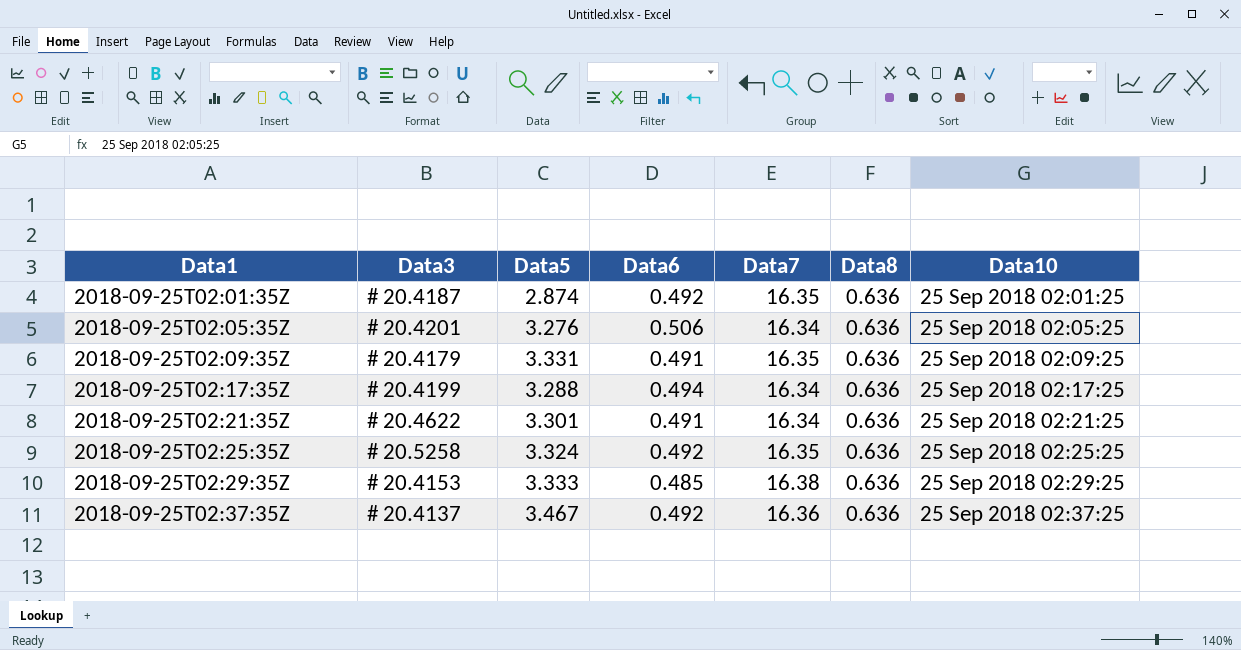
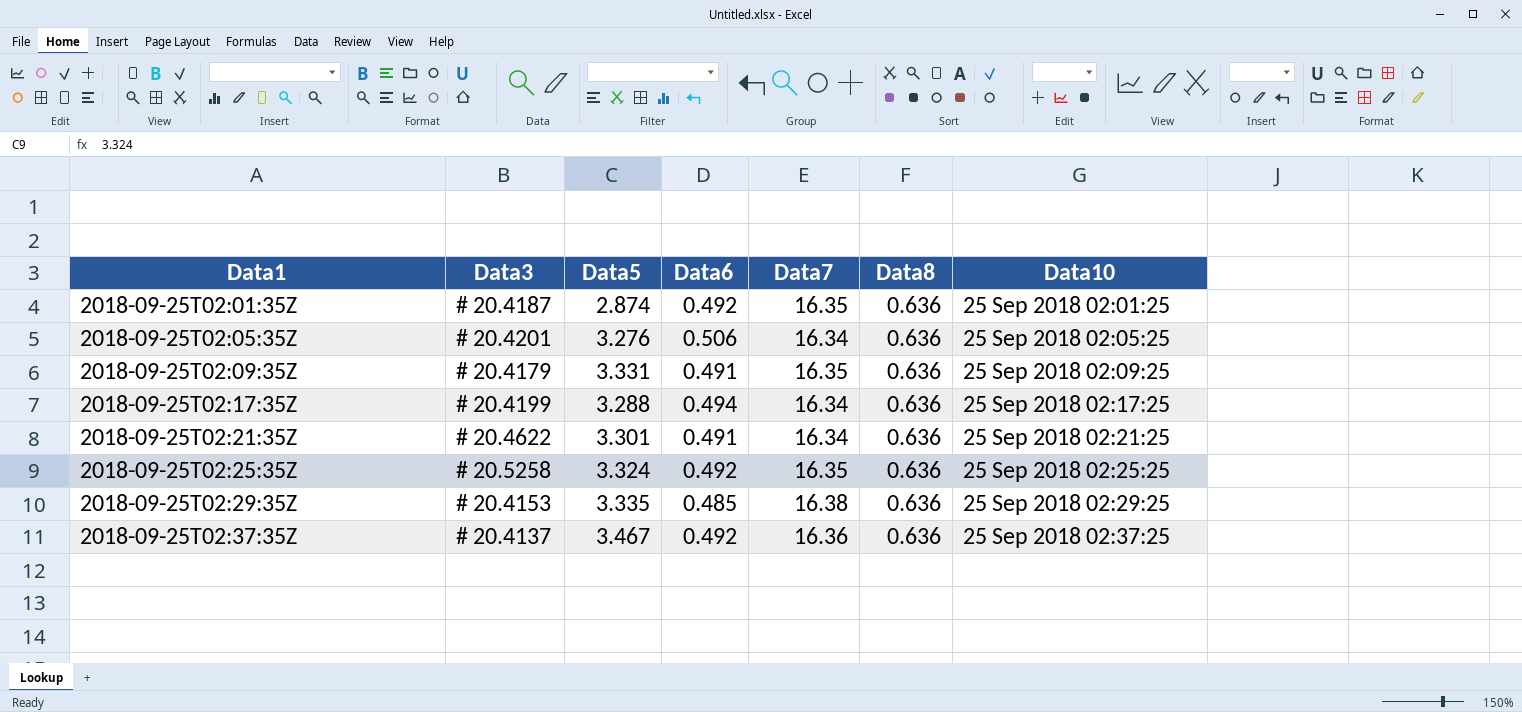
2018-09-25T02:29:35Z | Data5: 3.333 -> 3.335

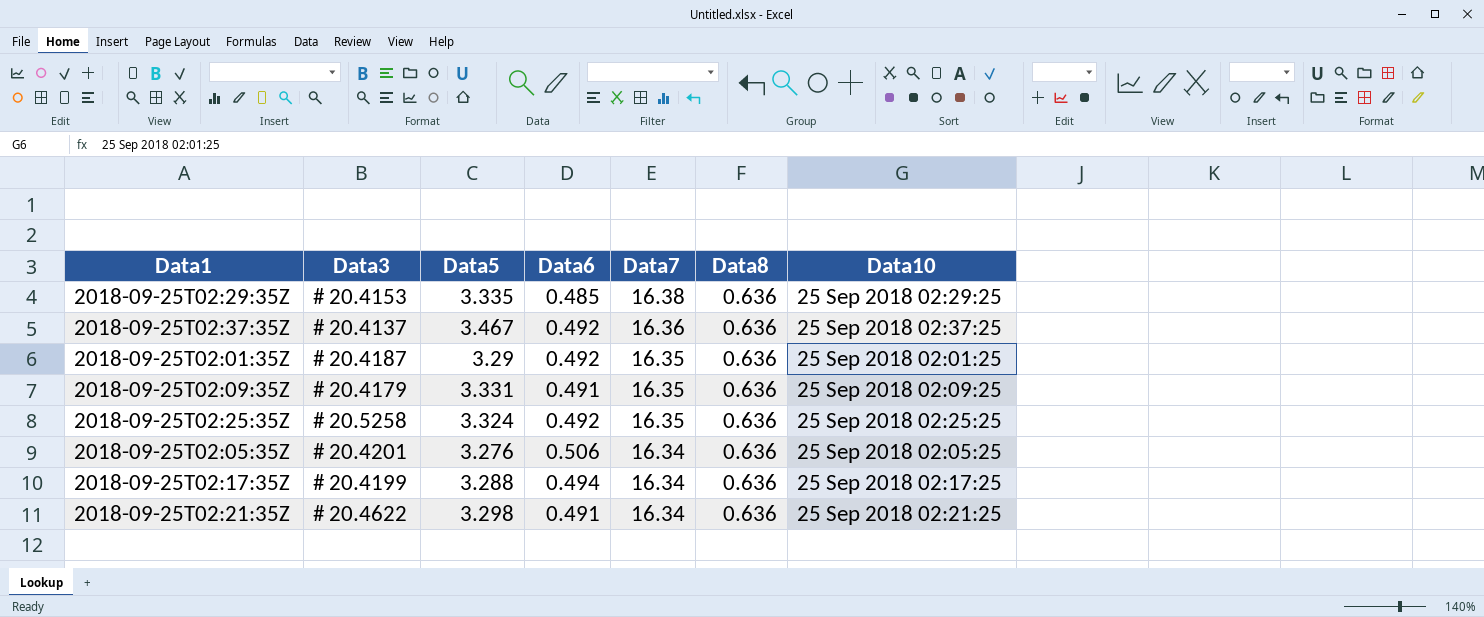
row order: Data1 ascending -> Data7 descending
2018-09-25T02:01:35Z | Data5: 2.874 -> 3.29
2018-09-25T02:21:35Z | Data5: 3.301 -> 3.298

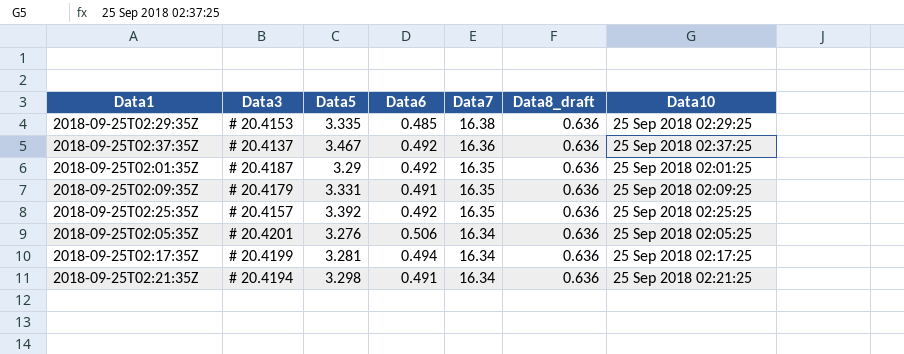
column name: Data8 -> Data8_draft
2018-09-25T02:25:35Z | Data3: # 20.5258 -> # 20.4157
2018-09-25T02:25:35Z | Data5: 3.324 -> 3.392
2018-09-25T02:17:35Z | Data5: 3.288 -> 3.281
2018-09-25T02:21:35Z | Data3: # 20.4622 -> # 20.4194

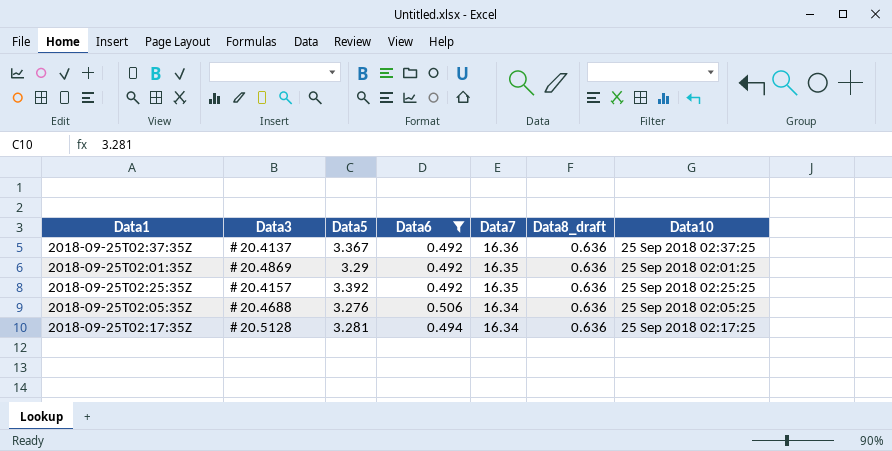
filter: none -> Data6 >= 0.492
2018-09-25T02:37:35Z | Data5: 3.467 -> 3.367
2018-09-25T02:01:35Z | Data3: # 20.4187 -> # 20.4869
2018-09-25T02:05:35Z | Data3: # 20.4201 -> # 20.4688
2018-09-25T02:17:35Z | Data3: # 20.4199 -> # 20.5128

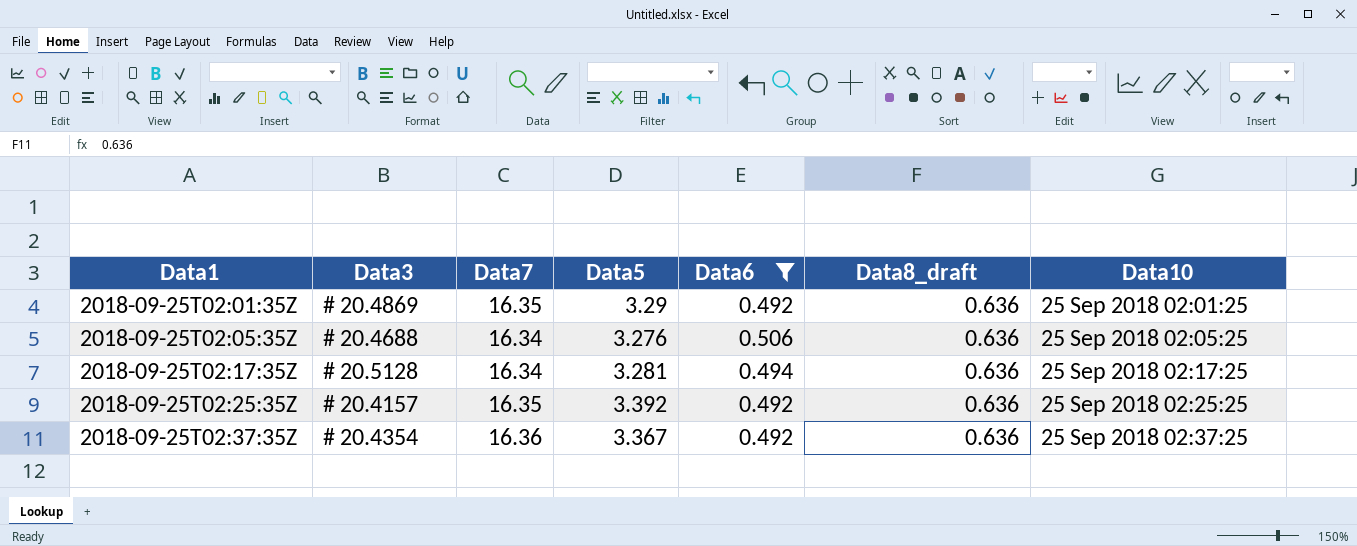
row order: Data7 descending -> Data1 ascending
column Data7 | position: 5 -> 3
2018-09-25T02:37:35Z | Data3: # 20.4137 -> # 20.4354

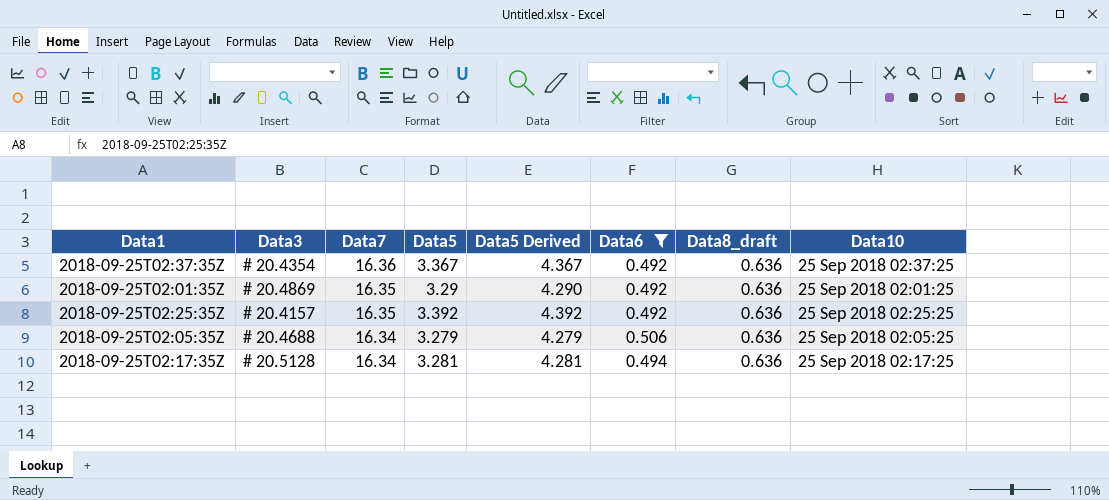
row order: Data1 ascending -> Data7 descending
column Data5 Derived | formula: none -> [Data5] + 1
2018-09-25T02:05:35Z | Data5: 3.276 -> 3.279

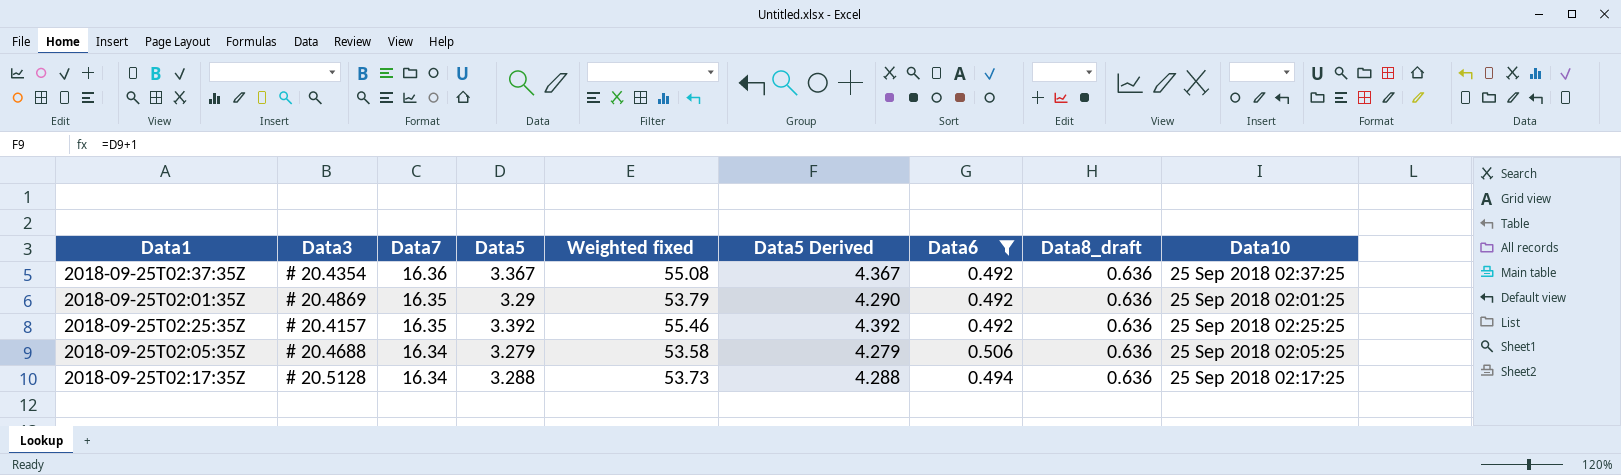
column Weighted fixed | formula: none -> [Data7] * [Data5]
2018-09-25T02:17:35Z | Data5: 3.281 -> 3.288
2018-09-25T02:17:35Z | Data5 Derived: 4.281 -> 4.288

